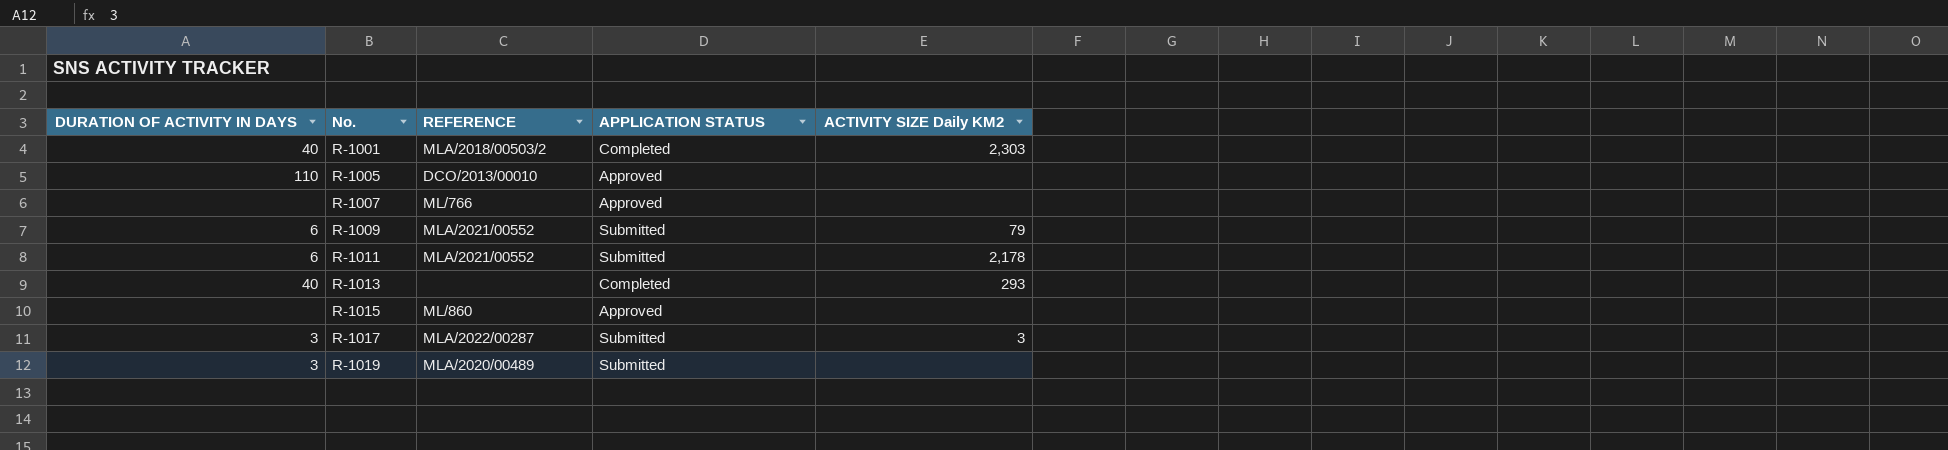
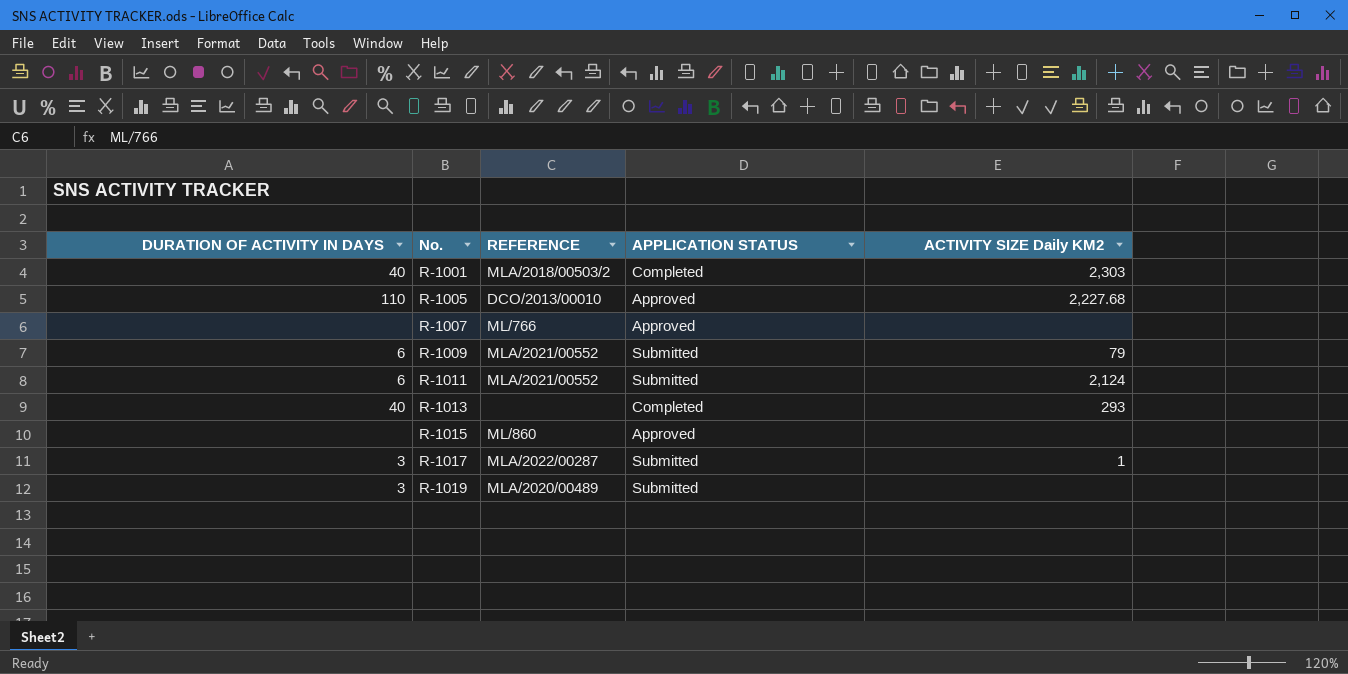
R-1005 | ACTIVITY SIZE Daily KM2: none -> 2,227.68
R-1011 | ACTIVITY SIZE Daily KM2: 2,178 -> 2,124
R-1017 | ACTIVITY SIZE Daily KM2: 3 -> 1

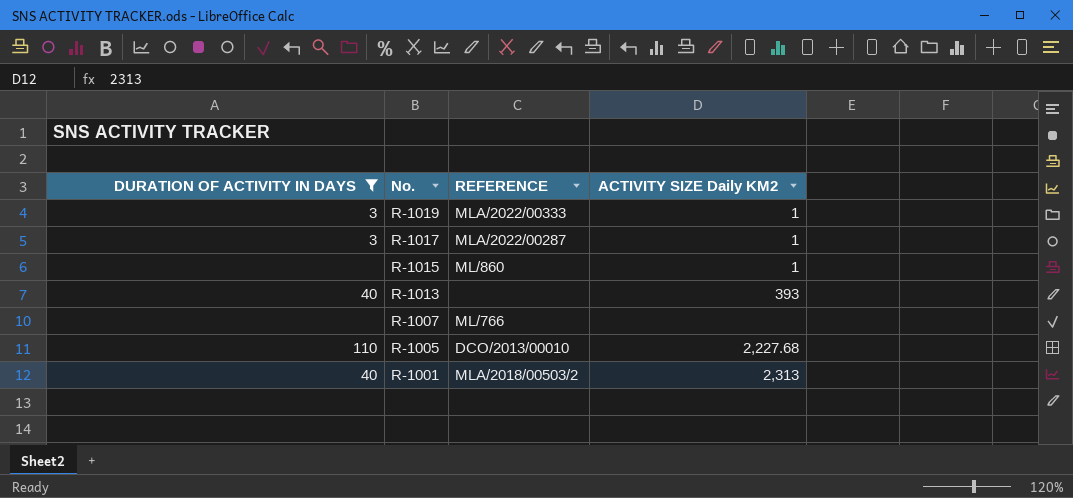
filter: none -> DURATION OF ACTIVITY IN DAYS != 6
row order: No. ascending -> No. descending
column APPLICATION STATUS | position: 4 -> none
R-1019 | REFERENCE: MLA/2020/00489 -> MLA/2022/00333
R-1019 | ACTIVITY SIZE Daily KM2: none -> 1
R-1015 | ACTIVITY SIZE Daily KM2: none -> 1
R-1013 | ACTIVITY SIZE Daily KM2: 293 -> 393
R-1001 | ACTIVITY SIZE Daily KM2: 2,303 -> 2,313

